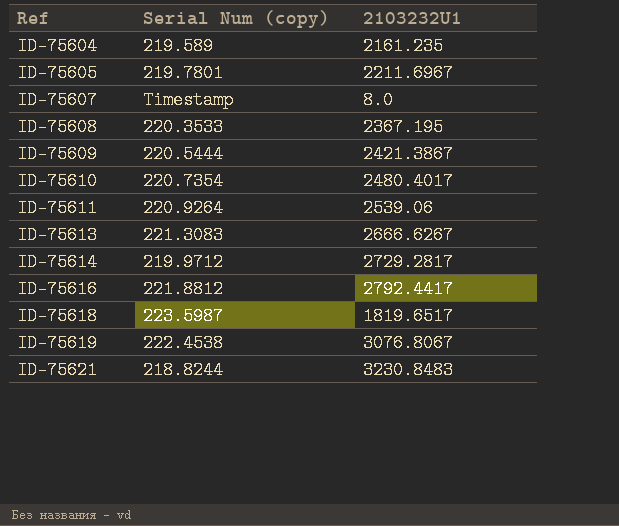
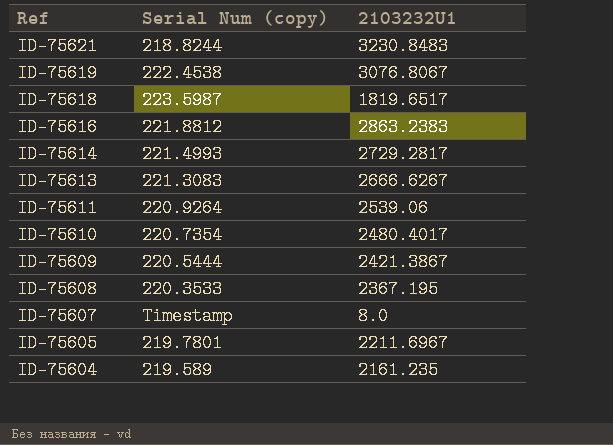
row order: Ref ascending -> Ref descending
ID-75616 | 2103232U1: 2792.4417 -> 2863.2383
ID-75614 | Serial Num (copy): 219.9712 -> 221.4993

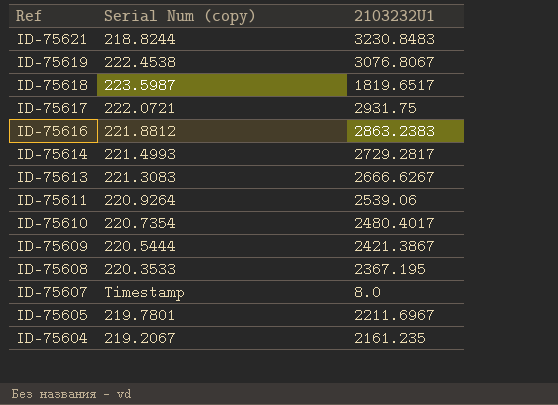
row ID-75617: none -> 222.0721 | 2931.75
ID-75604 | Serial Num (copy): 219.589 -> 219.2067

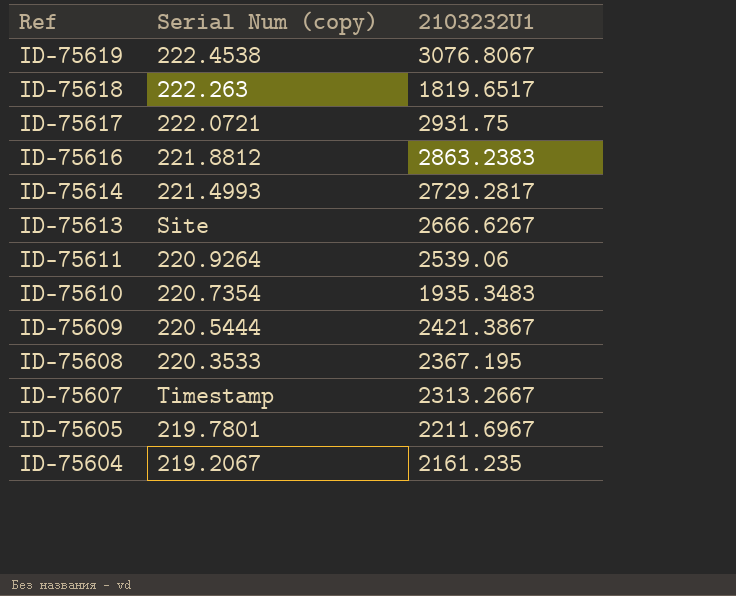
row ID-75621: 218.8244 | 3230.8483 -> none
ID-75618 | Serial Num (copy): 223.5987 -> 222.263
ID-75613 | Serial Num (copy): 221.3083 -> Site
ID-75610 | 2103232U1: 2480.4017 -> 1935.3483
ID-75607 | 2103232U1: 8.0 -> 2313.2667

